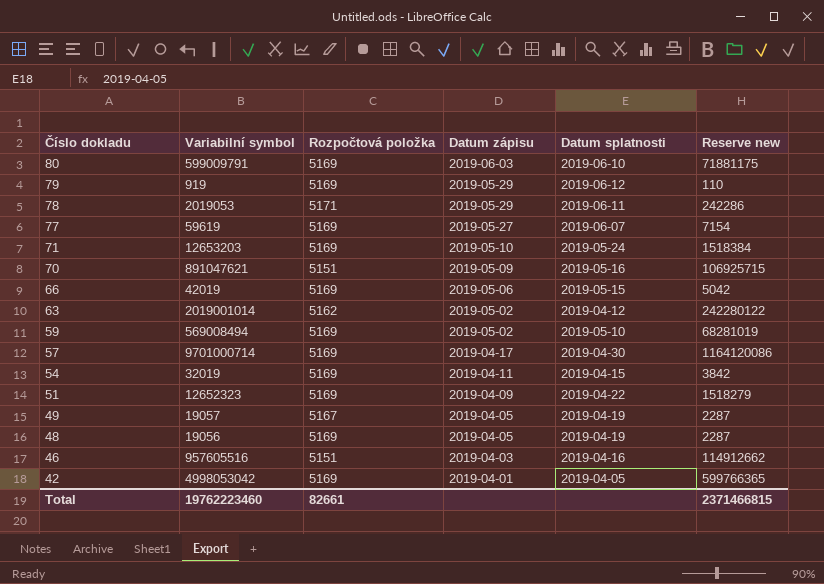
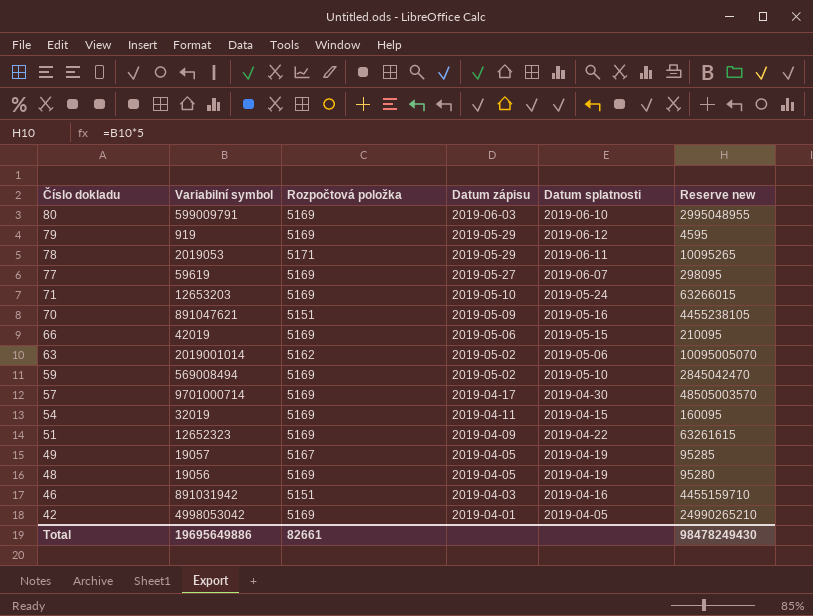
column Reserve new | formula: [Variabilní symbol] * 0.12 -> [Variabilní symbol] * 5
63 | Datum splatnosti: 2019-04-12 -> 2019-05-06
46 | Variabilní symbol: 957605516 -> 891031942
Total | Variabilní symbol: 19762223460 -> 19695649886
Total | Reserve new: 2371466815 -> 98478249430

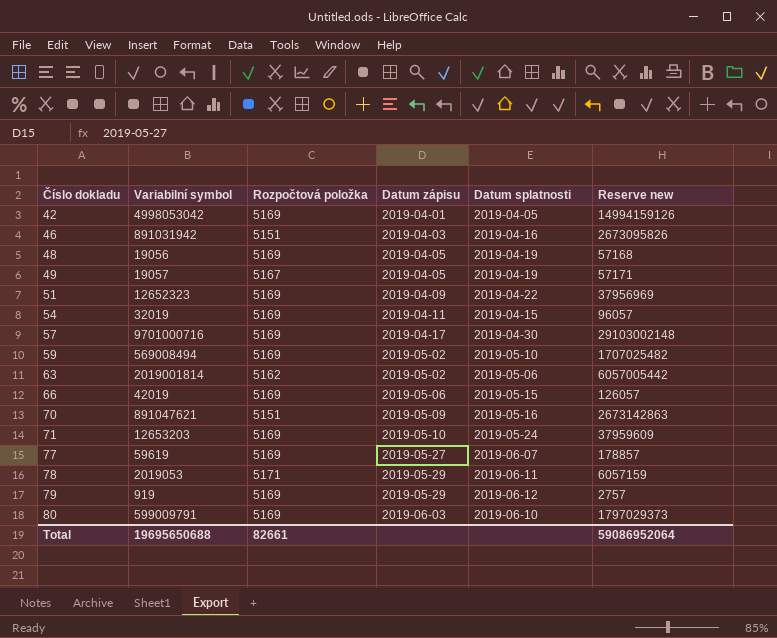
row order: Číslo dokladu descending -> Číslo dokladu ascending
column Reserve new | formula: [Variabilní symbol] * 5 -> [Variabilní symbol] * 3
57 | Variabilní symbol: 9701000714 -> 9701000716
63 | Variabilní symbol: 2019001014 -> 2019001814
Total | Variabilní symbol: 19695649886 -> 19695650688
Total | Reserve new: 98478249430 -> 59086952064

